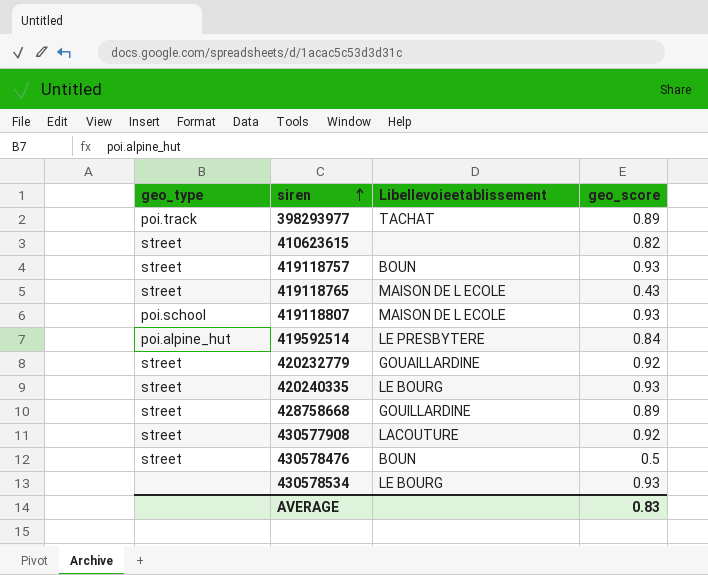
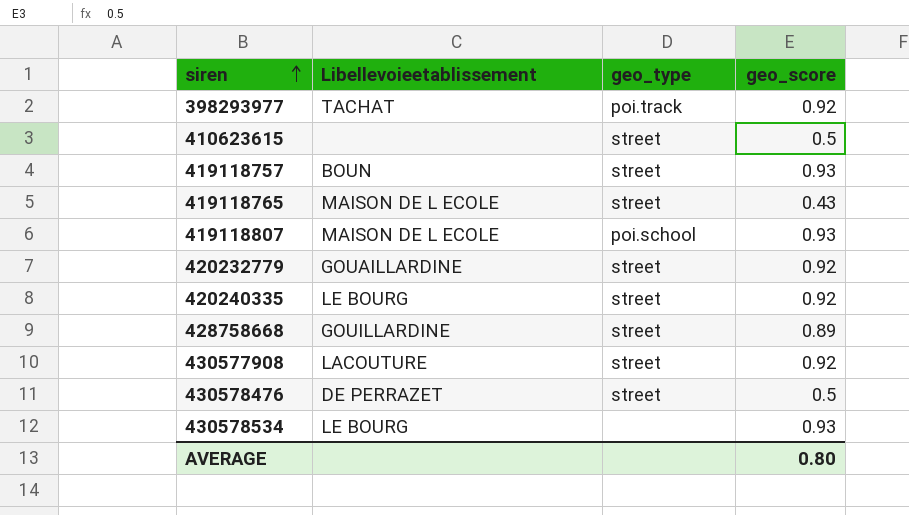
column geo_type | position: 1 -> 3
row 419592514: poi.alpine_hut | LE PRESBYTERE | 0.84 -> none
398293977 | geo_score: 0.89 -> 0.92
410623615 | geo_score: 0.82 -> 0.5
420240335 | geo_score: 0.93 -> 0.92
430578476 | Libellevoieetablissement: BOUN -> DE PERRAZET
AVERAGE | geo_score: 0.83 -> 0.80

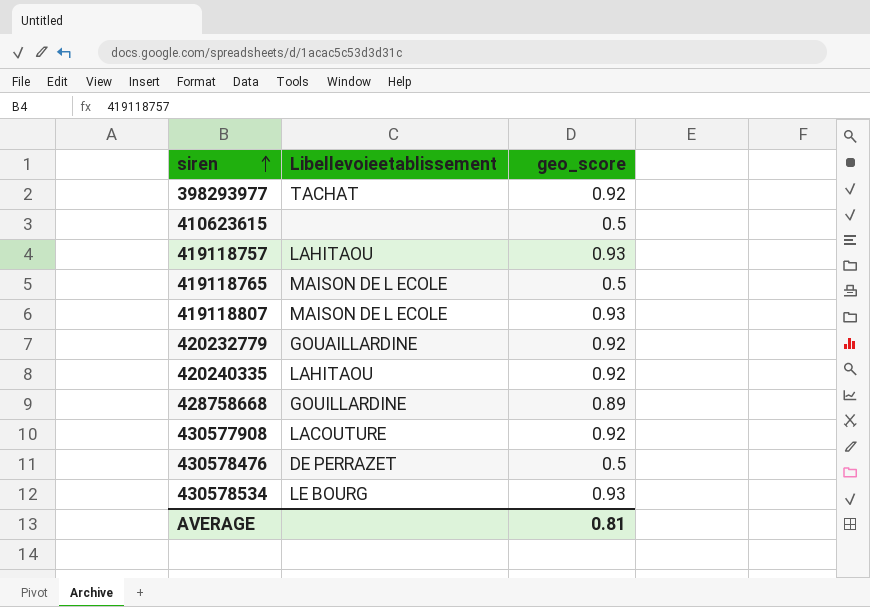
column geo_type | position: 3 -> none
419118757 | Libellevoieetablissement: BOUN -> LAHITAOU
419118765 | geo_score: 0.43 -> 0.5
420240335 | Libellevoieetablissement: LE BOURG -> LAHITAOU
AVERAGE | geo_score: 0.80 -> 0.81

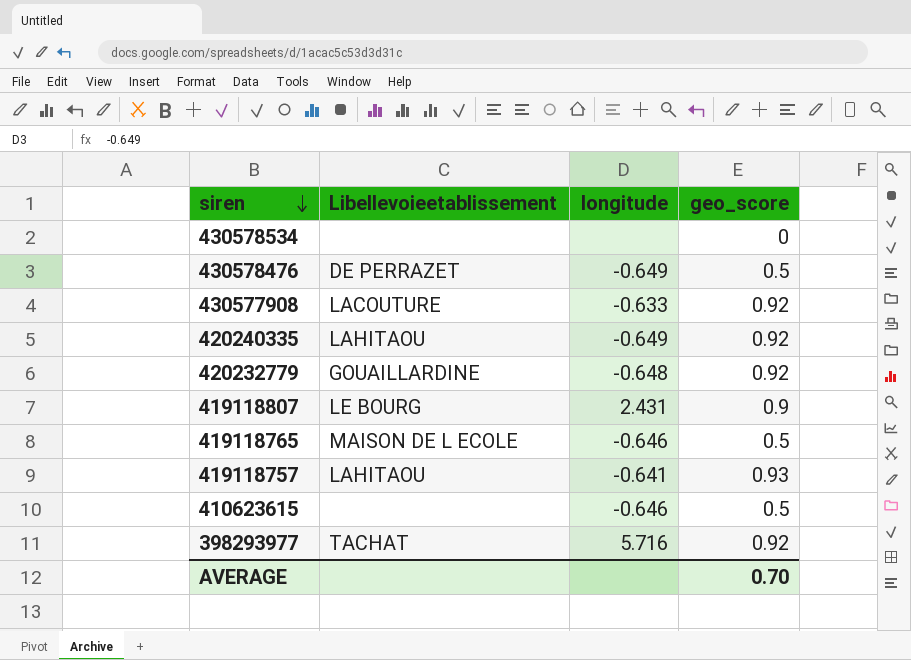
row order: siren ascending -> siren descending
column longitude | position: none -> 3
row 428758668: GOUILLARDINE | 0.89 -> none
430578534 | Libellevoieetablissement: LE BOURG -> none
430578534 | geo_score: 0.93 -> 0
419118807 | Libellevoieetablissement: MAISON DE L ECOLE -> LE BOURG
419118807 | geo_score: 0.93 -> 0.9
AVERAGE | geo_score: 0.81 -> 0.70

